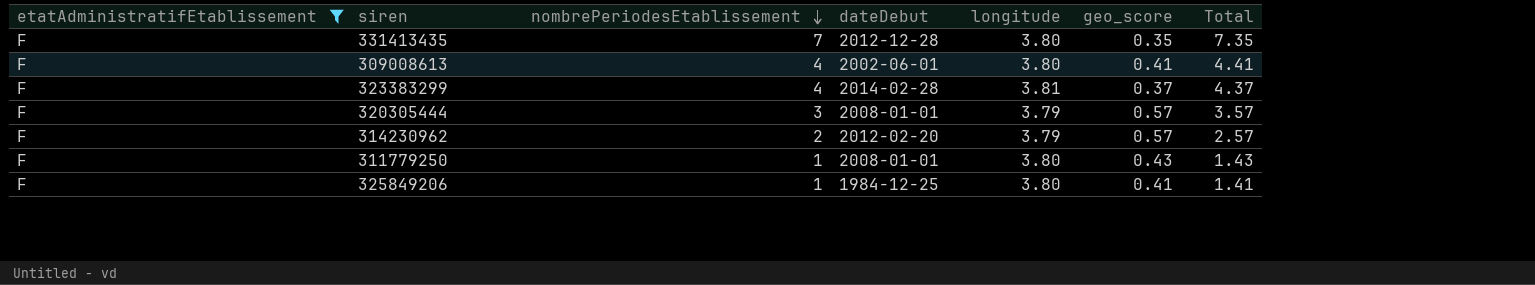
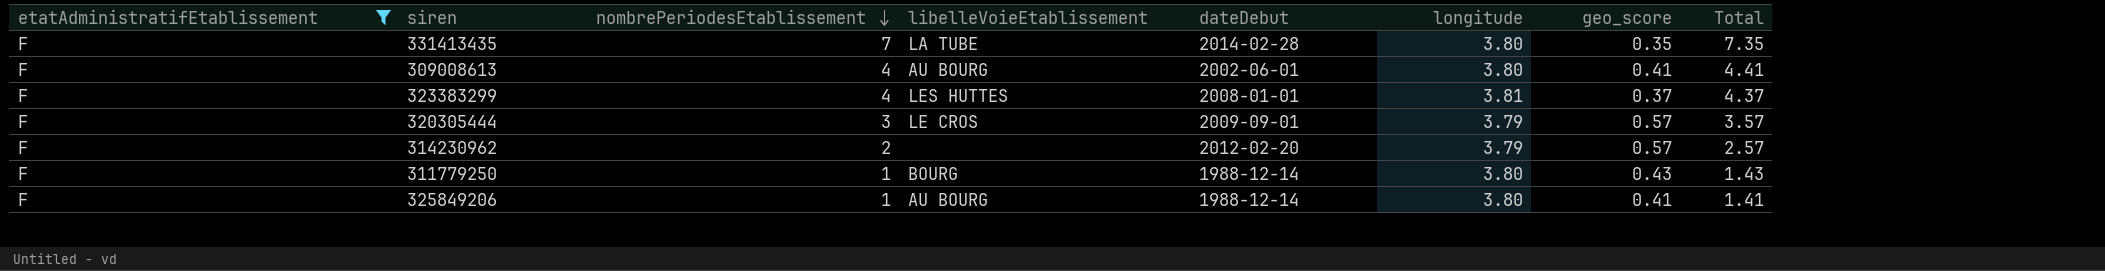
column libelleVoieEtablissement | position: none -> 4
331413435 | dateDebut: 2012-12-28 -> 2014-02-28
323383299 | dateDebut: 2014-02-28 -> 2008-01-01
320305444 | dateDebut: 2008-01-01 -> 2009-09-01
311779250 | dateDebut: 2008-01-01 -> 1988-12-14
325849206 | dateDebut: 1984-12-25 -> 1988-12-14

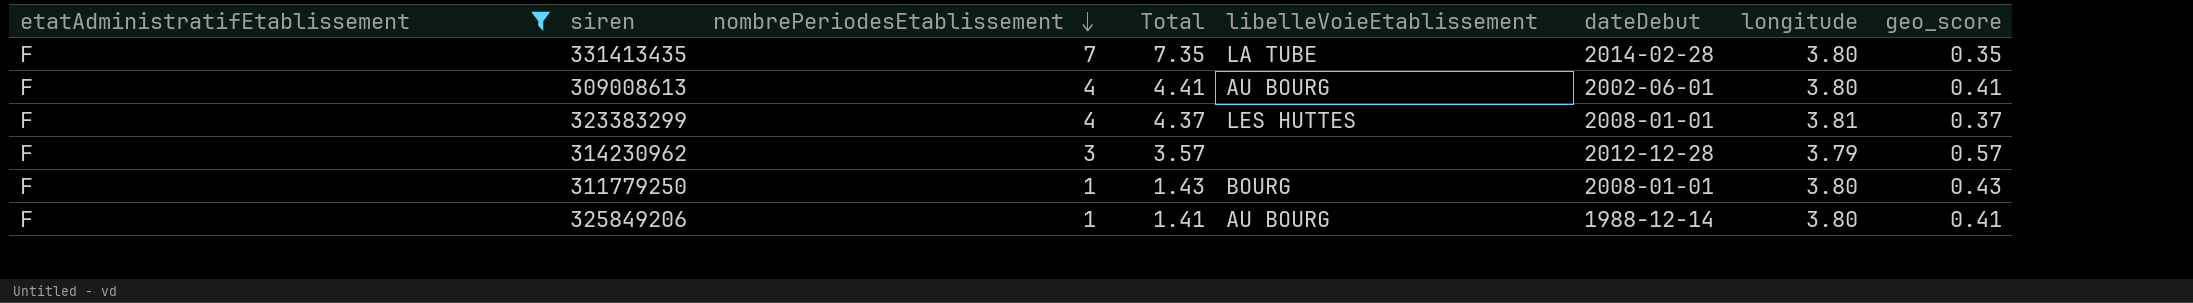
column Total | position: 8 -> 4
row 320305444: F | 3 | LE CROS | 2009-09-01 | 3.79 | 0.57 | 3.57 -> none
314230962 | nombrePeriodesEtablissement: 2 -> 3
314230962 | Total: 2.57 -> 3.57
314230962 | dateDebut: 2012-02-20 -> 2012-12-28
311779250 | dateDebut: 1988-12-14 -> 2008-01-01

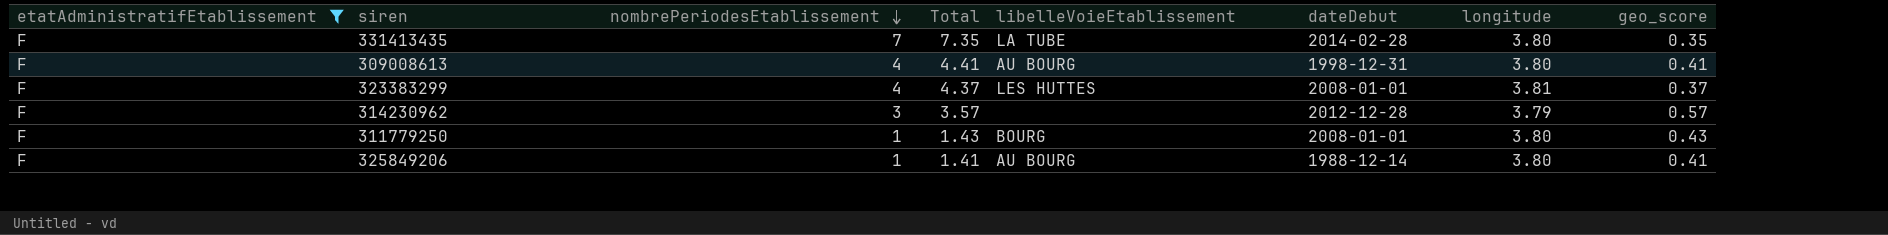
309008613 | dateDebut: 2002-06-01 -> 1998-12-31

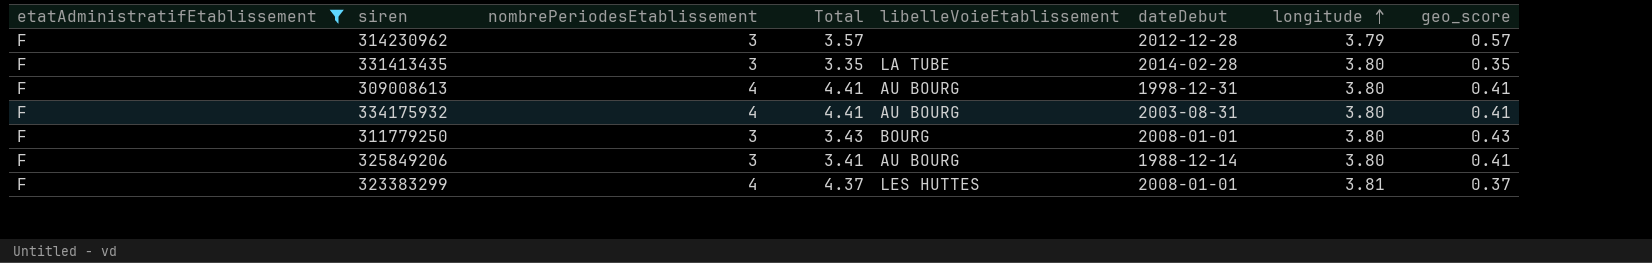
row order: nombrePeriodesEtablissement descending -> longitude ascending
331413435 | nombrePeriodesEtablissement: 7 -> 3
331413435 | Total: 7.35 -> 3.35
row 334175932: none -> F | 4 | 4.41 | AU BOURG | 2003-08-31 | 3.80 | 0.41
311779250 | nombrePeriodesEtablissement: 1 -> 3
311779250 | Total: 1.43 -> 3.43
325849206 | nombrePeriodesEtablissement: 1 -> 3
325849206 | Total: 1.41 -> 3.41

